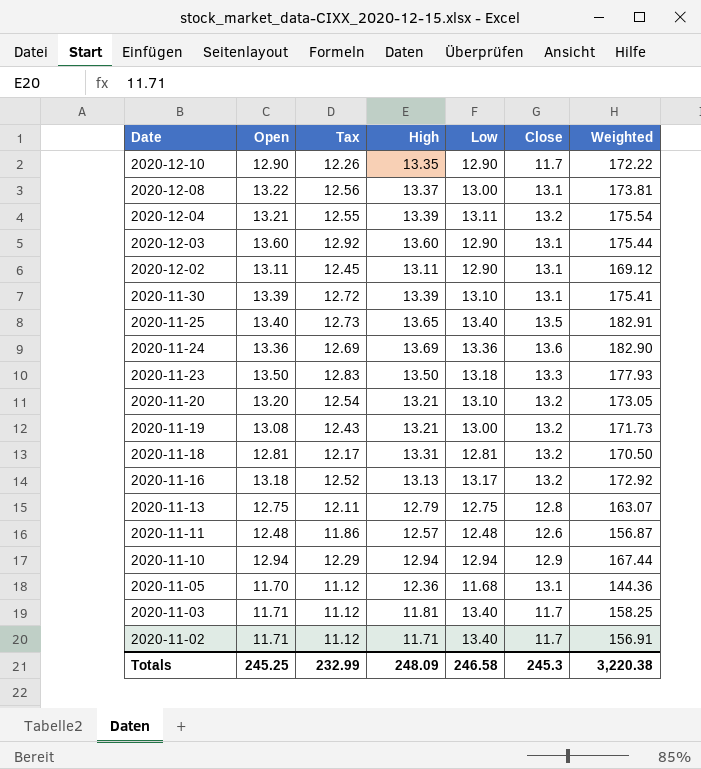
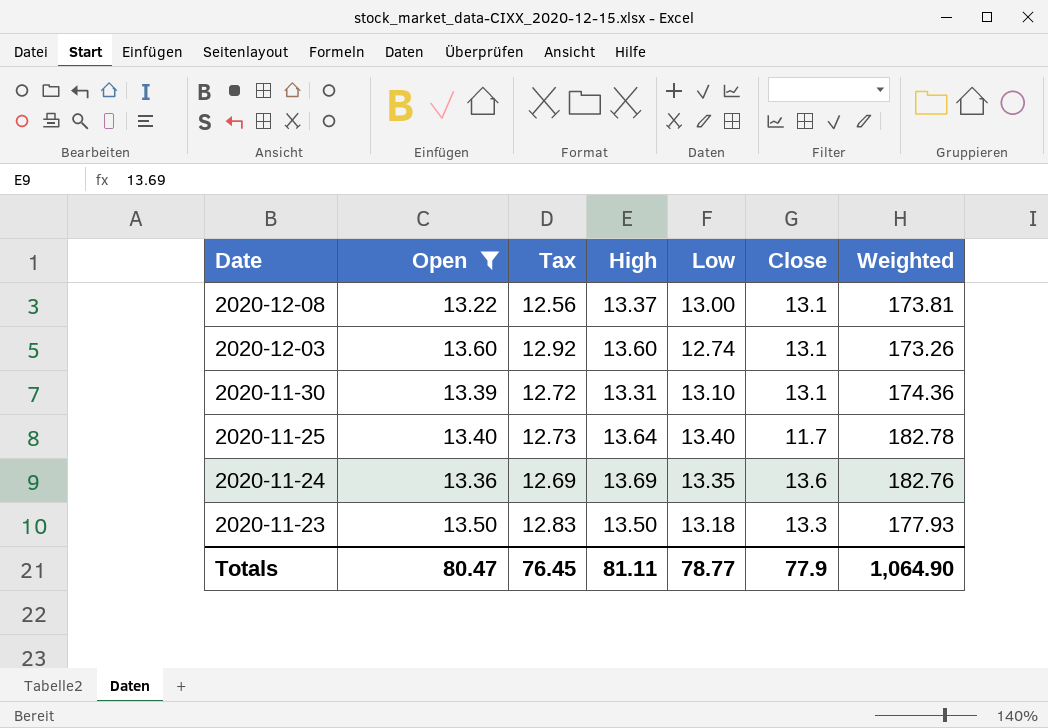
filter: none -> Open >= 13.22
2020-12-03 | Low: 12.90 -> 12.74
2020-12-03 | Weighted: 175.44 -> 173.26
2020-11-30 | High: 13.39 -> 13.31
2020-11-30 | Weighted: 175.41 -> 174.36
2020-11-25 | High: 13.65 -> 13.64
2020-11-25 | Close: 13.5 -> 11.7
2020-11-25 | Weighted: 182.91 -> 182.78
2020-11-24 | Low: 13.36 -> 13.35
2020-11-24 | Weighted: 182.90 -> 182.76
Totals | Open: 245.25 -> 80.47
Totals | Tax: 232.99 -> 76.45
Totals | High: 248.09 -> 81.11
Totals | Low: 246.58 -> 78.77
Totals | Close: 245.3 -> 77.9
Totals | Weighted: 3,220.38 -> 1,064.90

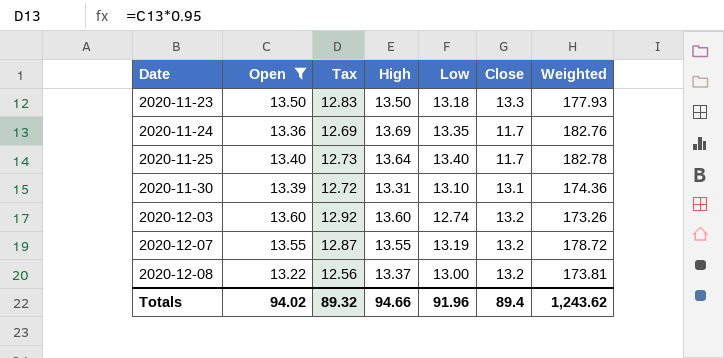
row order: Date descending -> Date ascending
2020-11-24 | Close: 13.6 -> 11.7
2020-12-03 | Close: 13.1 -> 13.2
row 2020-12-07: none -> 13.55 | 12.87 | 13.55 | 13.19 | 13.2 | 178.72
2020-12-08 | Close: 13.1 -> 13.2
Totals | Open: 80.47 -> 94.02
Totals | Tax: 76.45 -> 89.32
Totals | High: 81.11 -> 94.66
Totals | Low: 78.77 -> 91.96
Totals | Close: 77.9 -> 89.4
Totals | Weighted: 1,064.90 -> 1,243.62

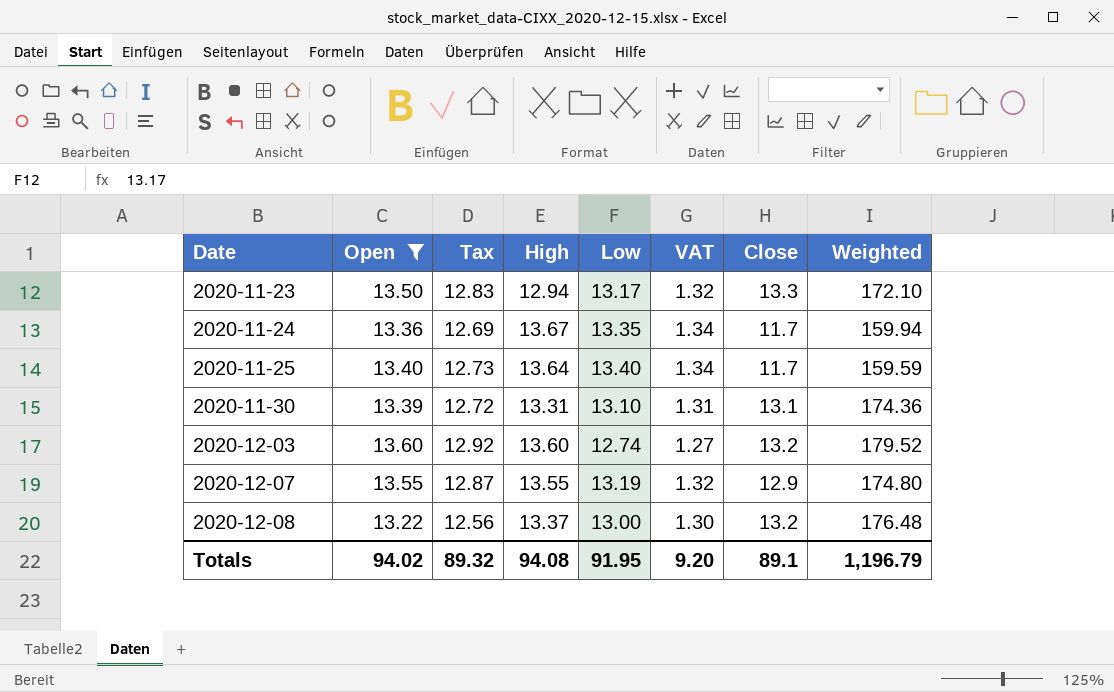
column VAT | formula: none -> [Low] * 0.1
column Weighted | formula: [High] * [Low] -> [High] * [Close]
2020-11-23 | High: 13.50 -> 12.94
2020-11-23 | Low: 13.18 -> 13.17
2020-11-24 | High: 13.69 -> 13.67
2020-12-07 | Close: 13.2 -> 12.9
Totals | High: 94.66 -> 94.08
Totals | Low: 91.96 -> 91.95
Totals | Close: 89.4 -> 89.1
Totals | Weighted: 1,243.62 -> 1,196.79

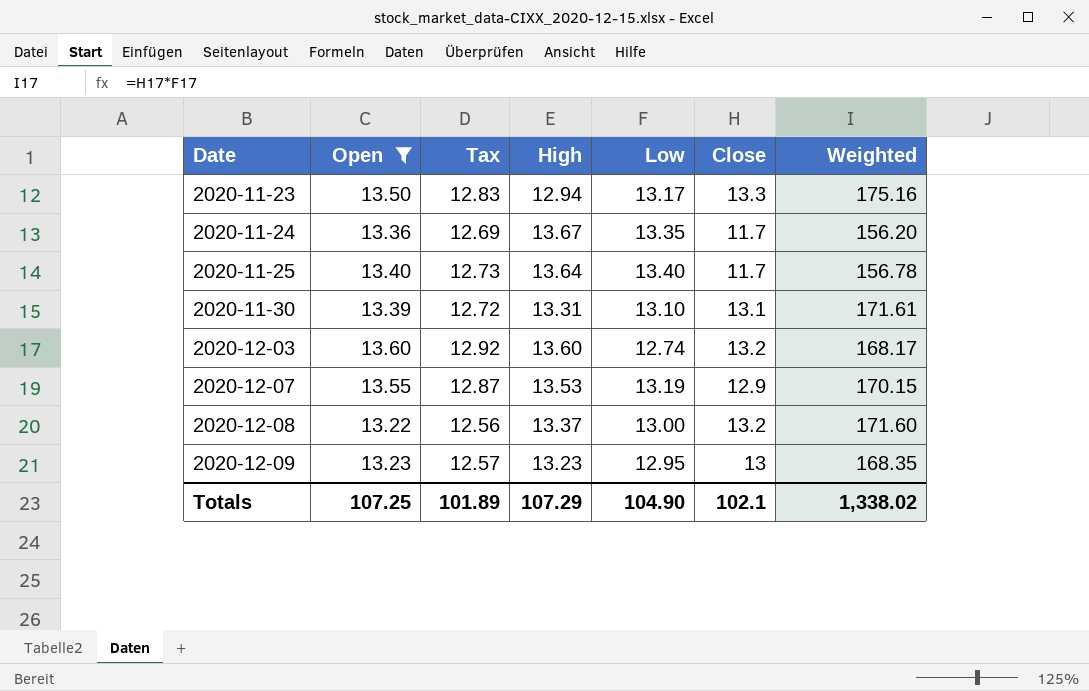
column VAT | formula: [Low] * 0.1 -> none
column Weighted | formula: [High] * [Close] -> [Low] * [Close]
2020-12-07 | High: 13.55 -> 13.53
row 2020-12-09: none -> 13.23 | 12.57 | 13.23 | 12.95 | 13 | 168.35
Totals | Open: 94.02 -> 107.25
Totals | Tax: 89.32 -> 101.89
Totals | High: 94.08 -> 107.29
Totals | Low: 91.95 -> 104.90
Totals | Close: 89.1 -> 102.1
Totals | Weighted: 1,196.79 -> 1,338.02

